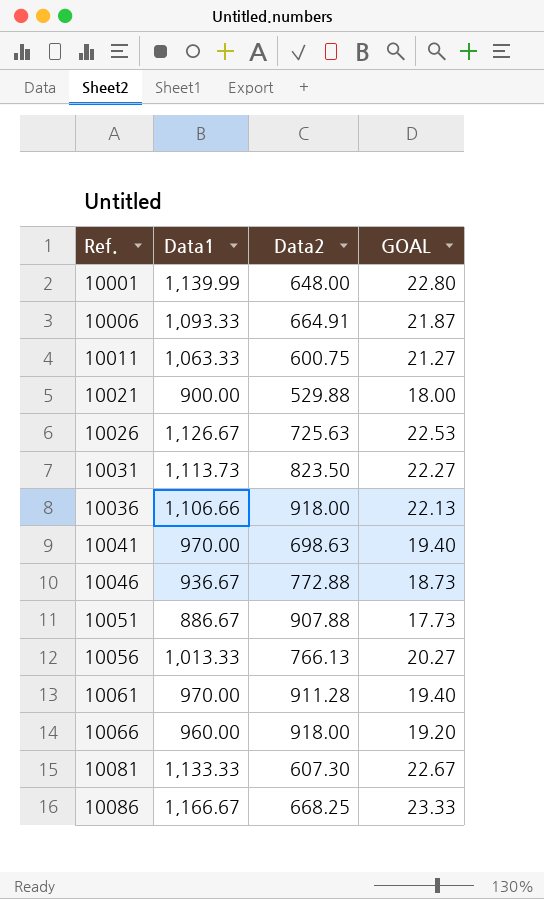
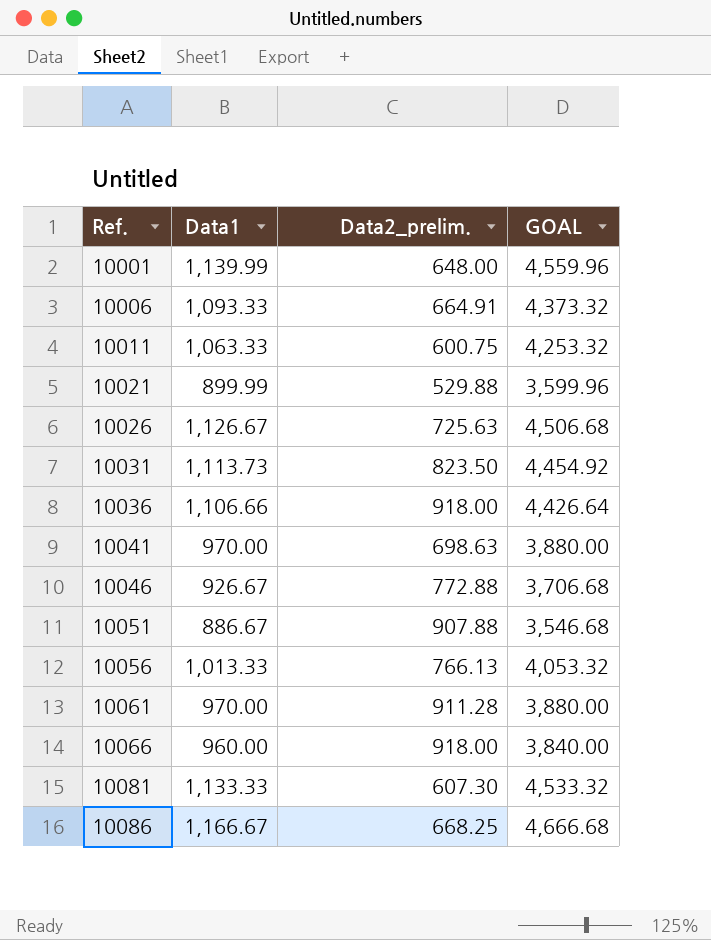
column name: Data2 -> Data2_prelim.
column GOAL | formula: [Data1] * 0.02 -> [Data1] * 4
10021 | Data1: 900.00 -> 899.99
10046 | Data1: 936.67 -> 926.67

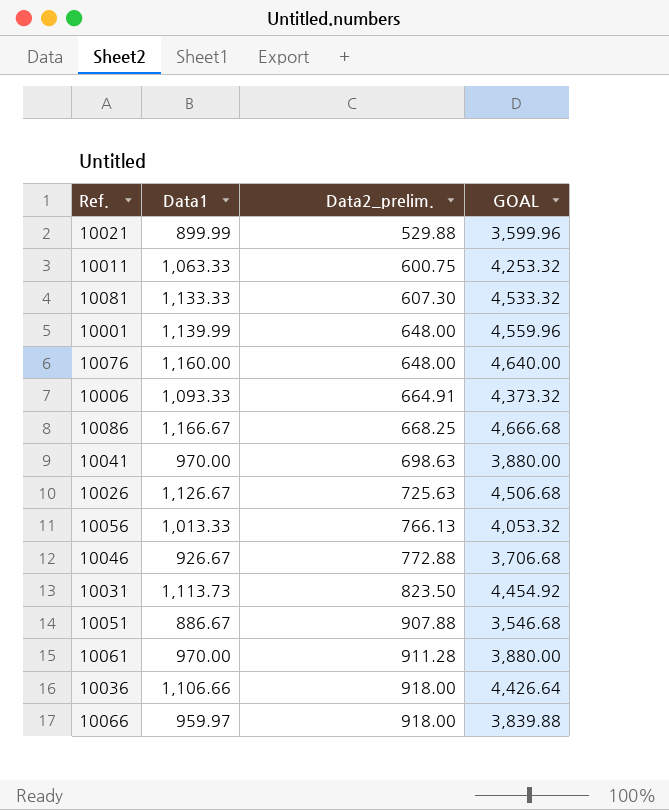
row order: Ref. ascending -> Data2_prelim. ascending
row 10076: none -> 1,160.00 | 648.00 | 4,640.00
10066 | Data1: 960.00 -> 959.97
10066 | GOAL: 3,840.00 -> 3,839.88

